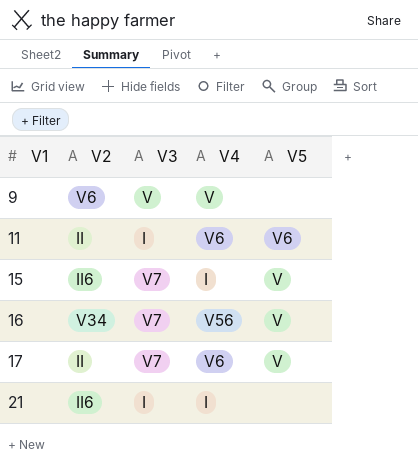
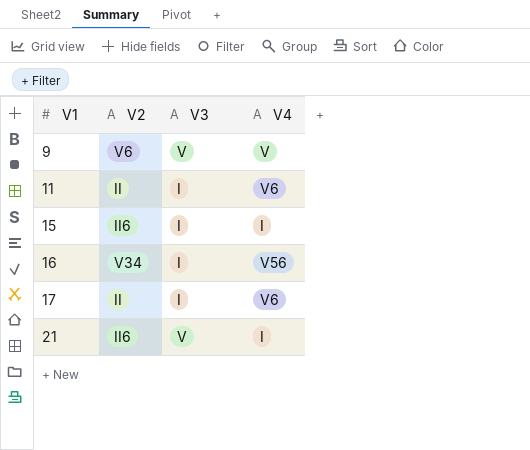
column V5 | position: 5 -> none
15 | V3: V7 -> I
16 | V3: V7 -> I
17 | V3: V7 -> I
21 | V3: I -> V

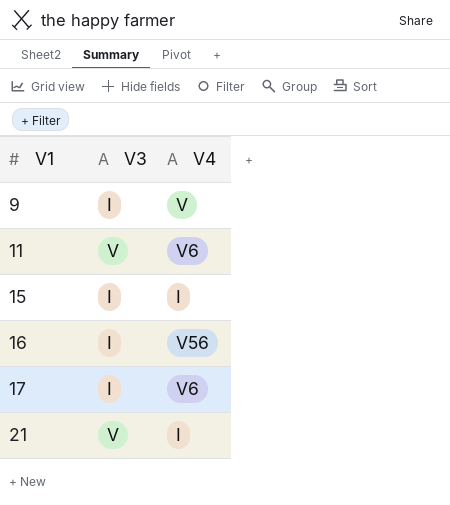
column V2 | position: 2 -> none
9 | V3: V -> I
11 | V3: I -> V

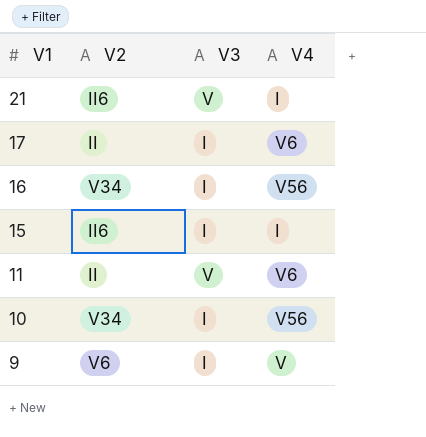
row order: V1 ascending -> V1 descending
column V2 | position: none -> 2
row 10: none -> V34 | I | V56

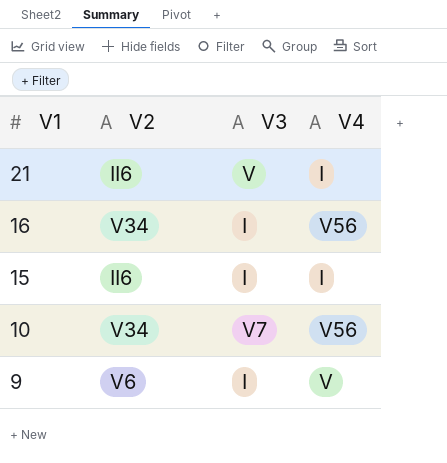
row 17: II | I | V6 -> none
row 11: II | V | V6 -> none
10 | V3: I -> V7

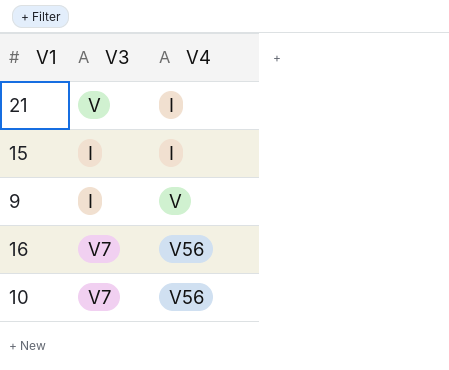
row order: V1 descending -> V4 ascending
column V2 | position: 2 -> none
16 | V3: I -> V7

